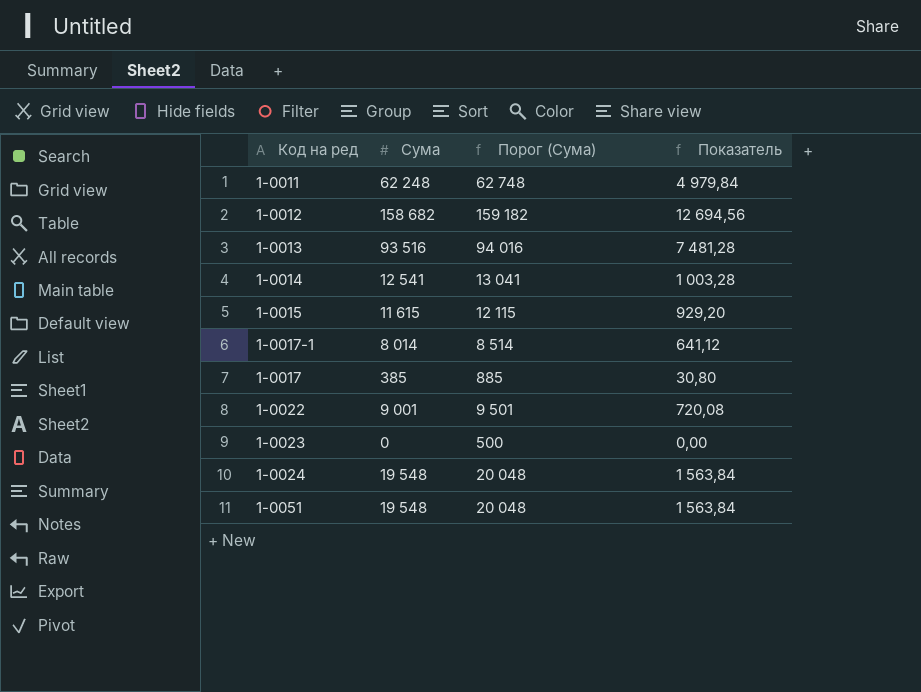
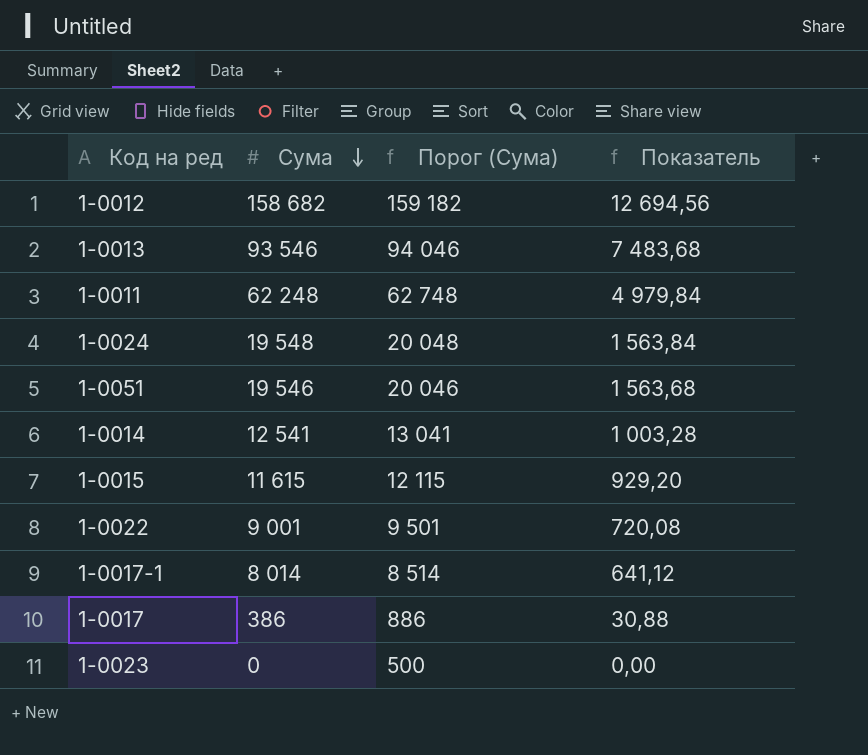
row order: none -> Сума descending
1-0013 | Сума: 93 516 -> 93 546
1-0013 | Порог (Сума): 94 016 -> 94 046
1-0013 | Показатель: 7 481,28 -> 7 483,68
1-0051 | Сума: 19 548 -> 19 546
1-0051 | Порог (Сума): 20 048 -> 20 046
1-0051 | Показатель: 1 563,84 -> 1 563,68
1-0017 | Сума: 385 -> 386
1-0017 | Порог (Сума): 885 -> 886
1-0017 | Показатель: 30,80 -> 30,88

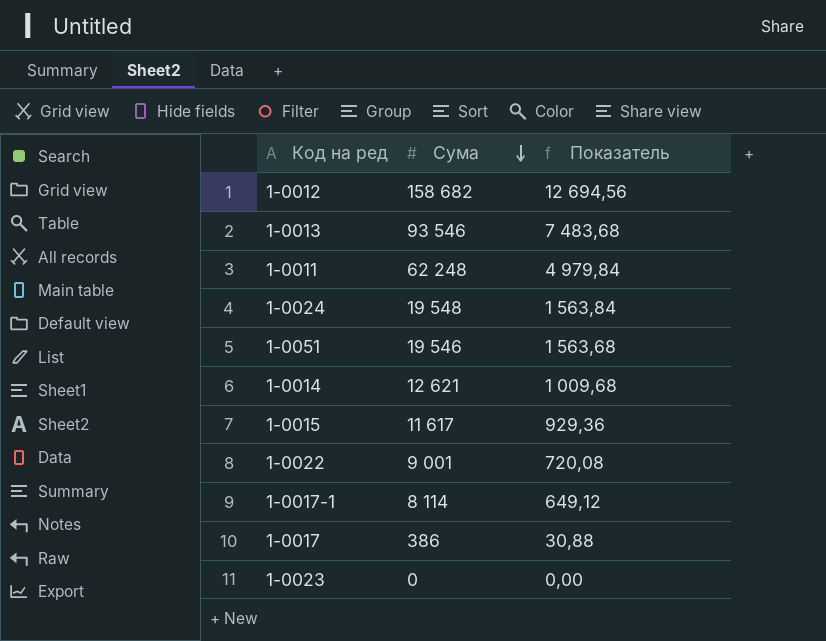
column Порог (Сума) | formula: [Сума] + 500 -> none
1-0014 | Сума: 12 541 -> 12 621
1-0014 | Показатель: 1 003,28 -> 1 009,68
1-0015 | Сума: 11 615 -> 11 617
1-0015 | Показатель: 929,20 -> 929,36
1-0017-1 | Сума: 8 014 -> 8 114
1-0017-1 | Показатель: 641,12 -> 649,12

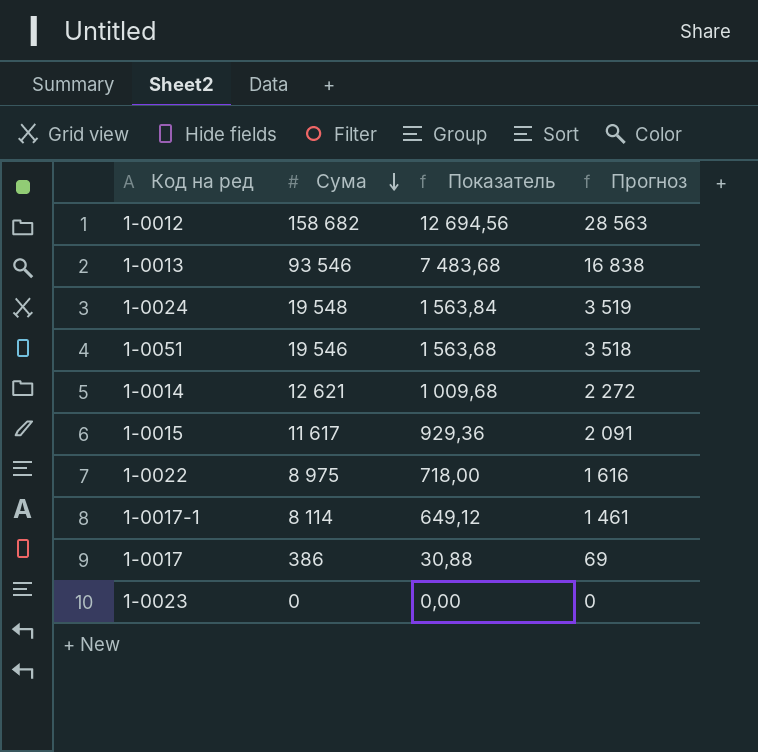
column Прогноз | formula: none -> [Сума] * 0,18
row 1-0011: 62 248 | 4 979,84 -> none
1-0022 | Сума: 9 001 -> 8 975
1-0022 | Показатель: 720,08 -> 718,00

